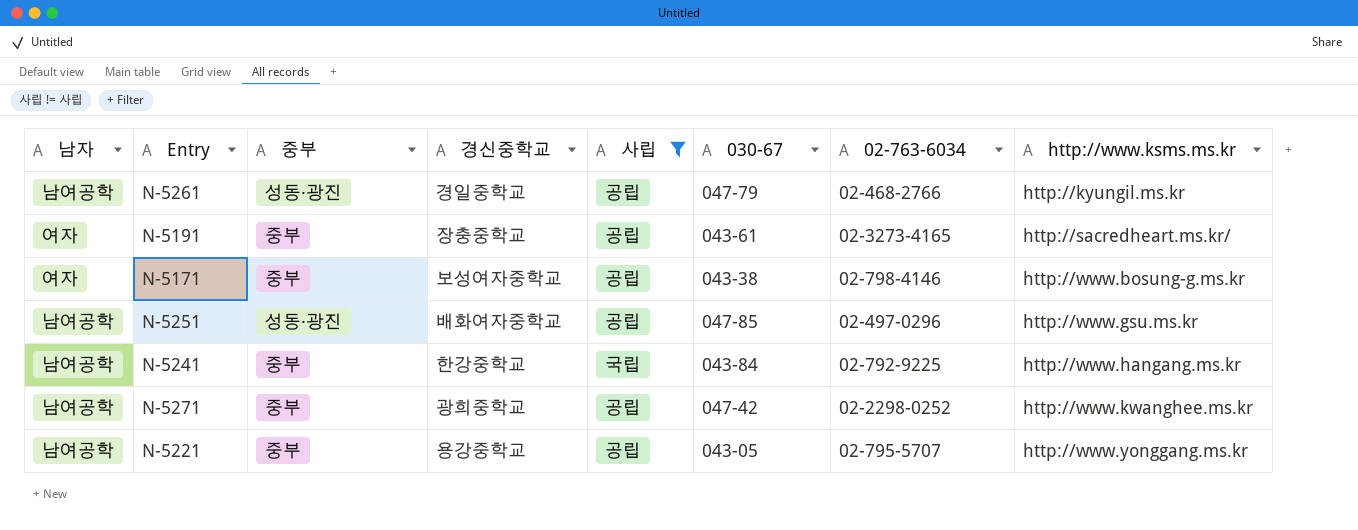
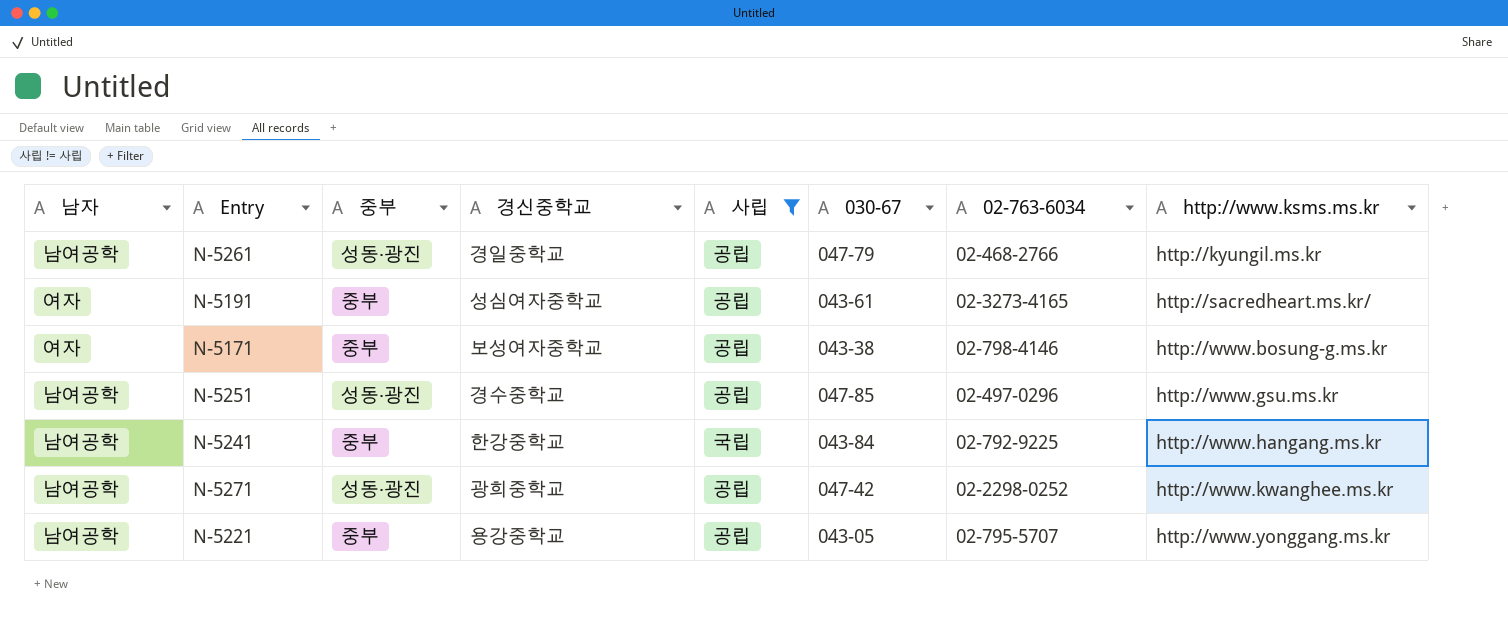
N-5191 | 경신중학교: 장충중학교 -> 성심여자중학교
N-5251 | 경신중학교: 배화여자중학교 -> 경수중학교
N-5271 | 중부: 중부 -> 성동·광진

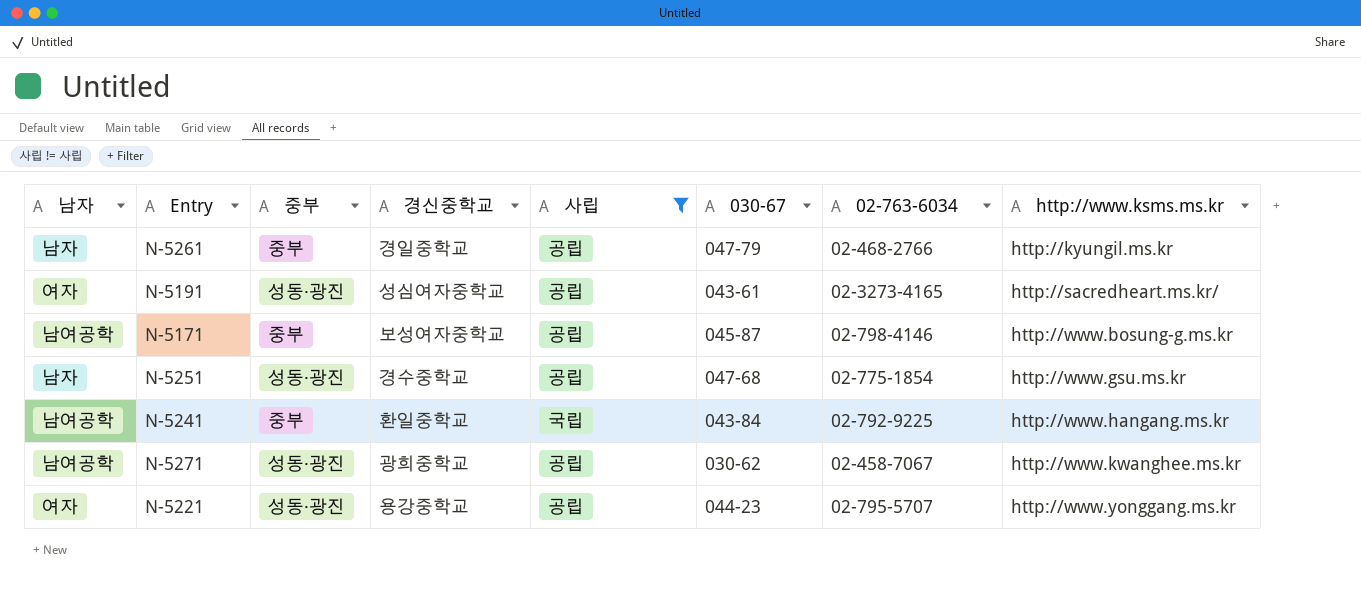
N-5261 | 남자: 남여공학 -> 남자
N-5261 | 중부: 성동·광진 -> 중부
N-5191 | 중부: 중부 -> 성동·광진
N-5171 | 남자: 여자 -> 남여공학
N-5171 | 030-67: 043-38 -> 045-87
N-5251 | 남자: 남여공학 -> 남자
N-5251 | 030-67: 047-85 -> 047-68
N-5251 | 02-763-6034: 02-497-0296 -> 02-775-1854
N-5241 | 경신중학교: 한강중학교 -> 환일중학교
N-5271 | 030-67: 047-42 -> 030-62
N-5271 | 02-763-6034: 02-2298-0252 -> 02-458-7067
N-5221 | 남자: 남여공학 -> 여자
N-5221 | 중부: 중부 -> 성동·광진
N-5221 | 030-67: 043-05 -> 044-23

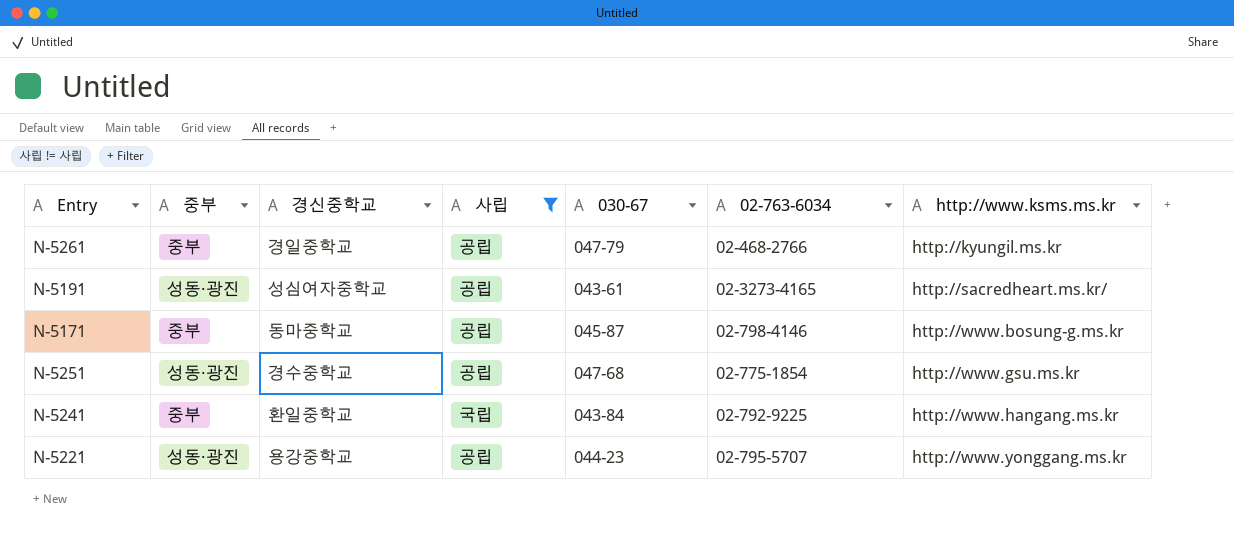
column 남자 | position: 1 -> none
row N-5271: 남여공학 | 성동·광진 | 광희중학교 | 공립 | 030-62 | 02-458-7067 | http://www.kwanghee.ms.kr -> none
N-5171 | 경신중학교: 보성여자중학교 -> 동마중학교

